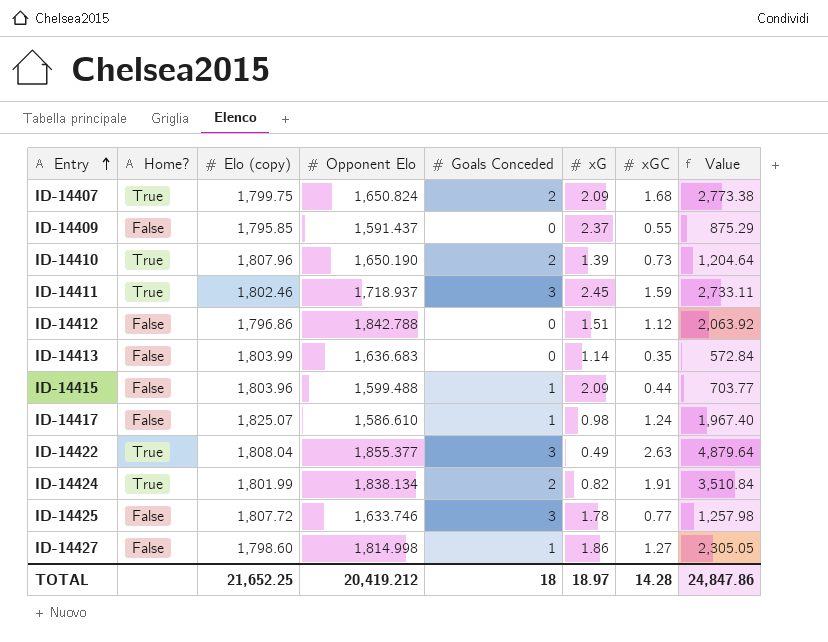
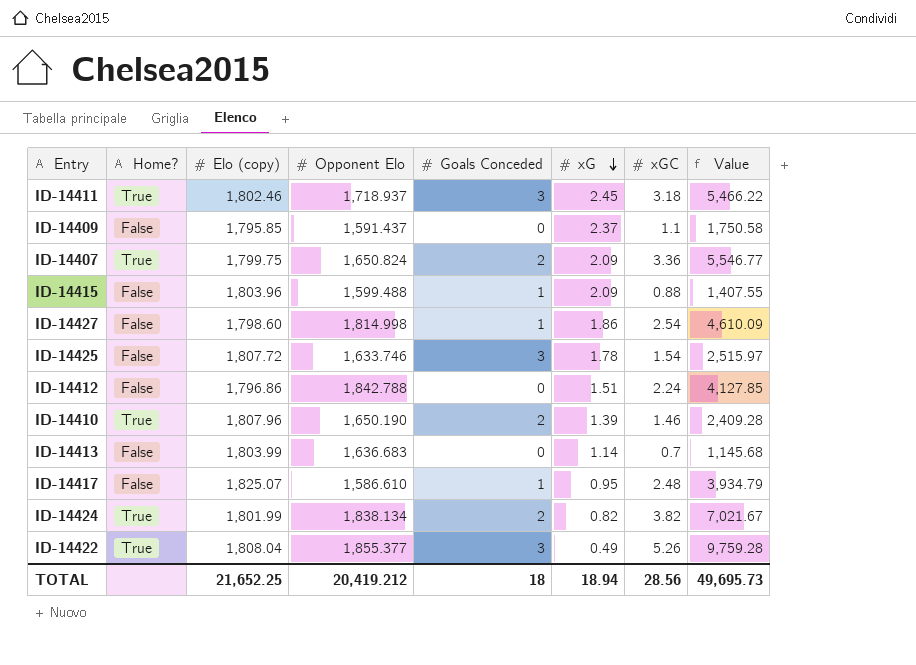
row order: Entry ascending -> xG descending
ID-14411 | xGC: 1.59 -> 3.18
ID-14411 | Value: 2,733.11 -> 5,466.22
ID-14409 | xGC: 0.55 -> 1.1
ID-14409 | Value: 875.29 -> 1,750.58
ID-14407 | xGC: 1.68 -> 3.36
ID-14407 | Value: 2,773.38 -> 5,546.77
ID-14415 | xGC: 0.44 -> 0.88
ID-14415 | Value: 703.77 -> 1,407.55
ID-14427 | xGC: 1.27 -> 2.54
ID-14427 | Value: 2,305.05 -> 4,610.09
ID-14425 | xGC: 0.77 -> 1.54
ID-14425 | Value: 1,257.98 -> 2,515.97
ID-14412 | xGC: 1.12 -> 2.24
ID-14412 | Value: 2,063.92 -> 4,127.85
ID-14410 | xGC: 0.73 -> 1.46
ID-14410 | Value: 1,204.64 -> 2,409.28
ID-14413 | xGC: 0.35 -> 0.7
ID-14413 | Value: 572.84 -> 1,145.68
ID-14417 | xG: 0.98 -> 0.95
ID-14417 | xGC: 1.24 -> 2.48
ID-14417 | Value: 1,967.40 -> 3,934.79
ID-14424 | xGC: 1.91 -> 3.82
ID-14424 | Value: 3,510.84 -> 7,021.67
ID-14422 | xGC: 2.63 -> 5.26
ID-14422 | Value: 4,879.64 -> 9,759.28
TOTAL | xG: 18.97 -> 18.94
TOTAL | xGC: 14.28 -> 28.56
TOTAL | Value: 24,847.86 -> 49,695.73

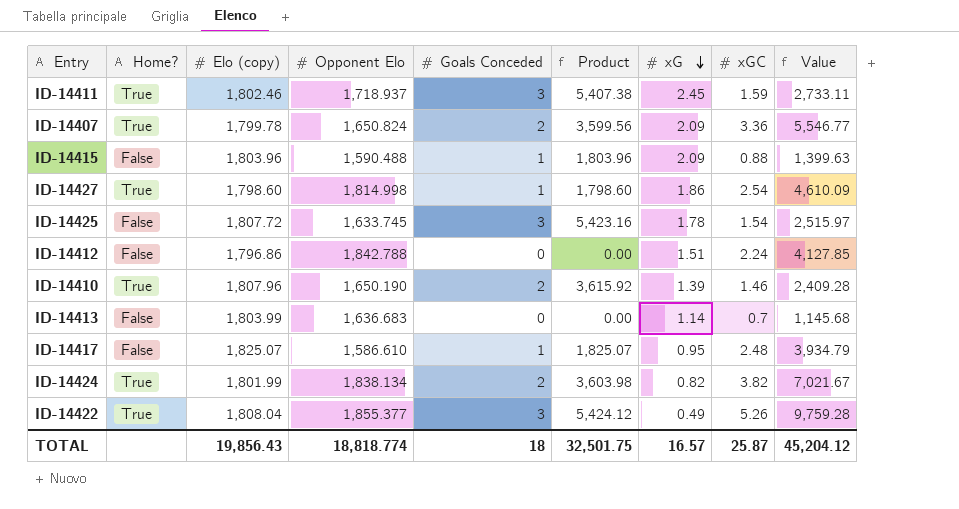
column Product | formula: none -> [Elo (copy)] * [Goals Conceded]
row ID-14409: False | 1,795.85 | 1,591.437 | 0 | 2.37 | 1.1 | 1,750.58 -> none
ID-14411 | xGC: 3.18 -> 1.59
ID-14411 | Value: 5,466.22 -> 2,733.11
ID-14407 | Elo (copy): 1,799.75 -> 1,799.78
ID-14415 | Opponent Elo: 1,599.488 -> 1,590.488
ID-14415 | Value: 1,407.55 -> 1,399.63
ID-14427 | Home?: False -> True
ID-14425 | Opponent Elo: 1,633.746 -> 1,633.745
TOTAL | Elo (copy): 21,652.25 -> 19,856.43
TOTAL | Opponent Elo: 20,419.212 -> 18,818.774
TOTAL | xG: 18.94 -> 16.57
TOTAL | xGC: 28.56 -> 25.87
TOTAL | Value: 49,695.73 -> 45,204.12

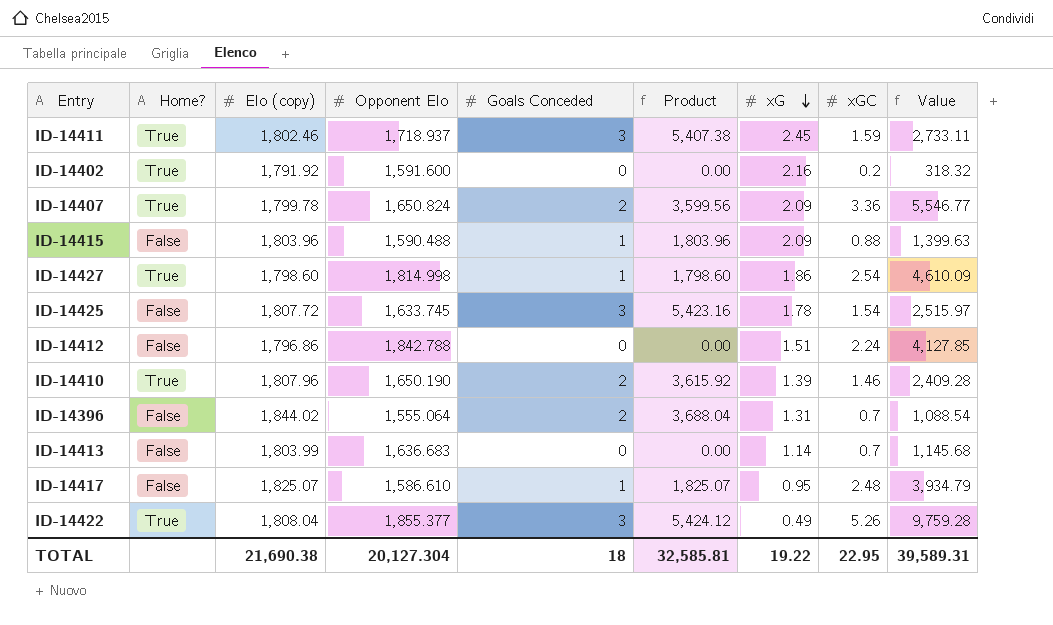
row ID-14424: True | 1,801.99 | 1,838.134 | 2 | 3,603.98 | 0.82 | 3.82 | 7,021.67 -> none
row ID-14402: none -> True | 1,791.92 | 1,591.600 | 0 | 0.00 | 2.16 | 0.2 | 318.32
row ID-14396: none -> False | 1,844.02 | 1,555.064 | 2 | 3,688.04 | 1.31 | 0.7 | 1,088.54
TOTAL | Elo (copy): 19,856.43 -> 21,690.38
TOTAL | Opponent Elo: 18,818.774 -> 20,127.304
TOTAL | Product: 32,501.75 -> 32,585.81
TOTAL | xG: 16.57 -> 19.22
TOTAL | xGC: 25.87 -> 22.95
TOTAL | Value: 45,204.12 -> 39,589.31

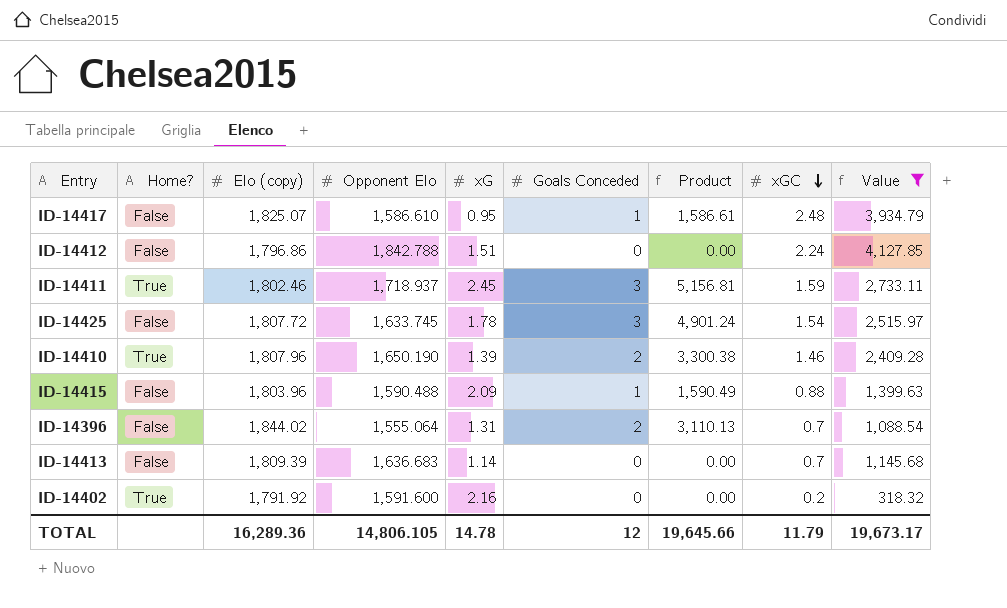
filter: none -> Value <= 4,127.85
row order: xG descending -> xGC descending
column xG | position: 7 -> 5
column Product | formula: [Elo (copy)] * [Goals Conceded] -> [Opponent Elo] * [Goals Conceded]
ID-14413 | Elo (copy): 1,803.99 -> 1,809.39
TOTAL | Elo (copy): 21,690.38 -> 16,289.36
TOTAL | Opponent Elo: 20,127.304 -> 14,806.105
TOTAL | xG: 19.22 -> 14.78
TOTAL | Goals Conceded: 18 -> 12
TOTAL | Product: 32,585.81 -> 19,645.66
TOTAL | xGC: 22.95 -> 11.79
TOTAL | Value: 39,589.31 -> 19,673.17

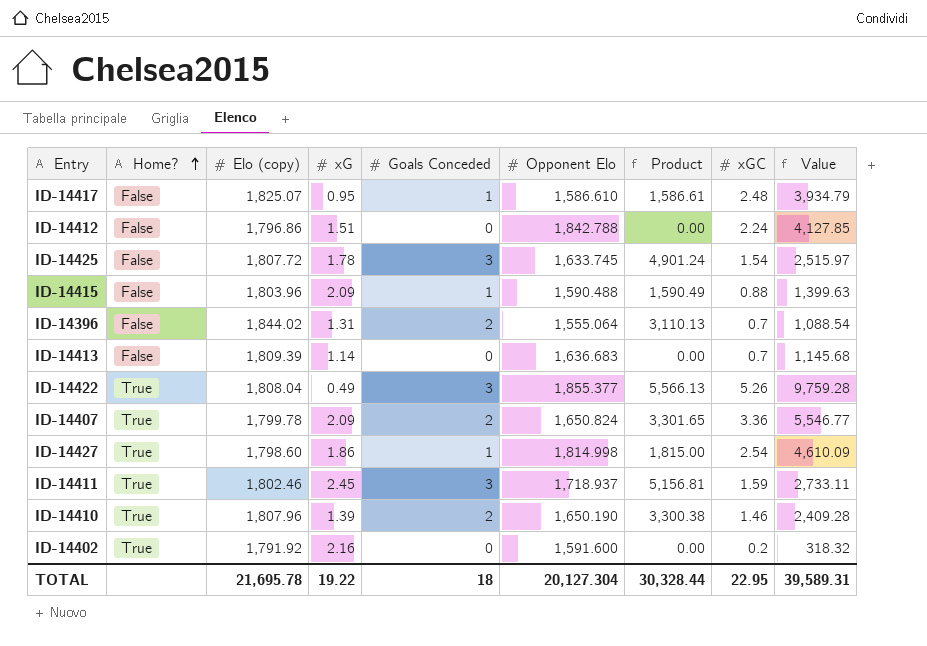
filter: Value <= 4,127.85 -> none
row order: xGC descending -> Home? ascending
column Opponent Elo | position: 4 -> 6
TOTAL | Elo (copy): 16,289.36 -> 21,695.78
TOTAL | xG: 14.78 -> 19.22
TOTAL | Goals Conceded: 12 -> 18
TOTAL | Opponent Elo: 14,806.105 -> 20,127.304
TOTAL | Product: 19,645.66 -> 30,328.44
TOTAL | xGC: 11.79 -> 22.95
TOTAL | Value: 19,673.17 -> 39,589.31

